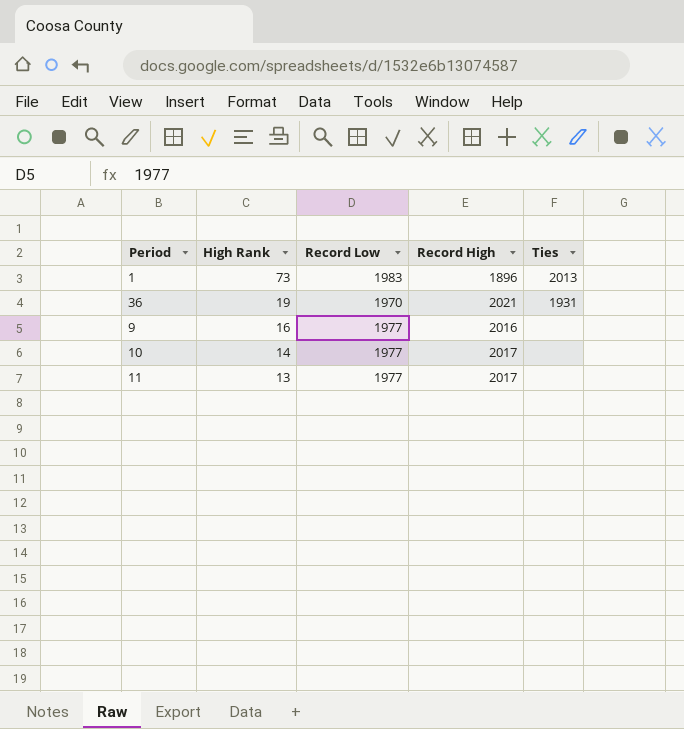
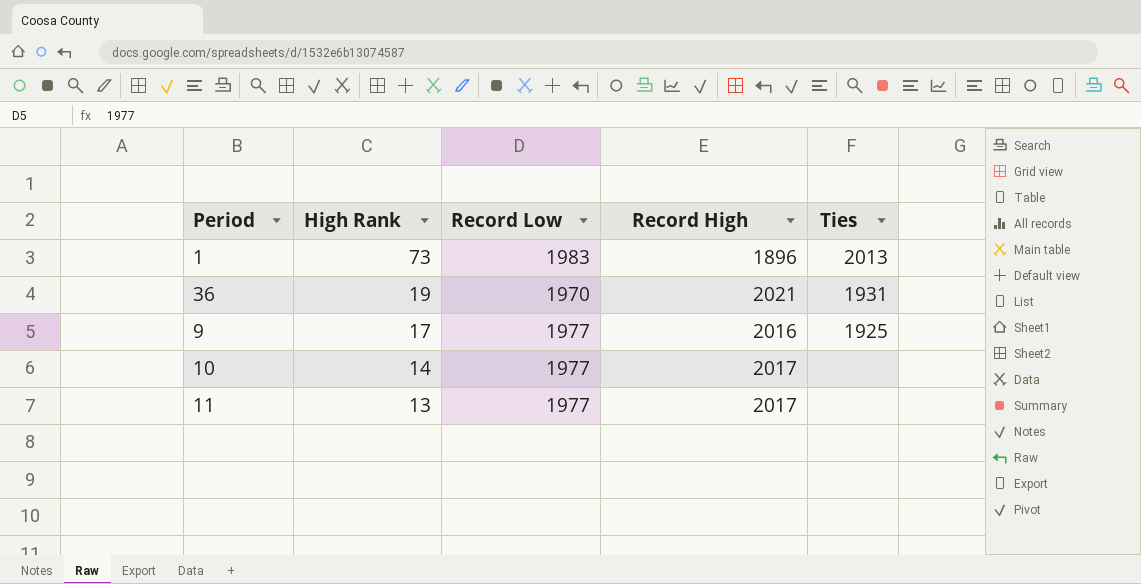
9 | High Rank: 16 -> 17
9 | Ties: none -> 1925

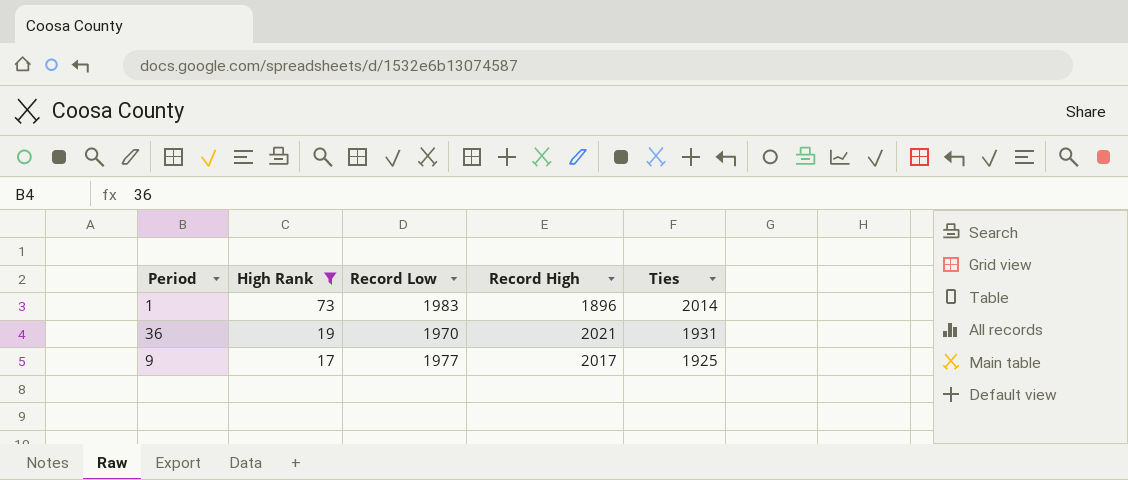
filter: none -> High Rank >= 17
1 | Ties: 2013 -> 2014
9 | Record High: 2016 -> 2017

